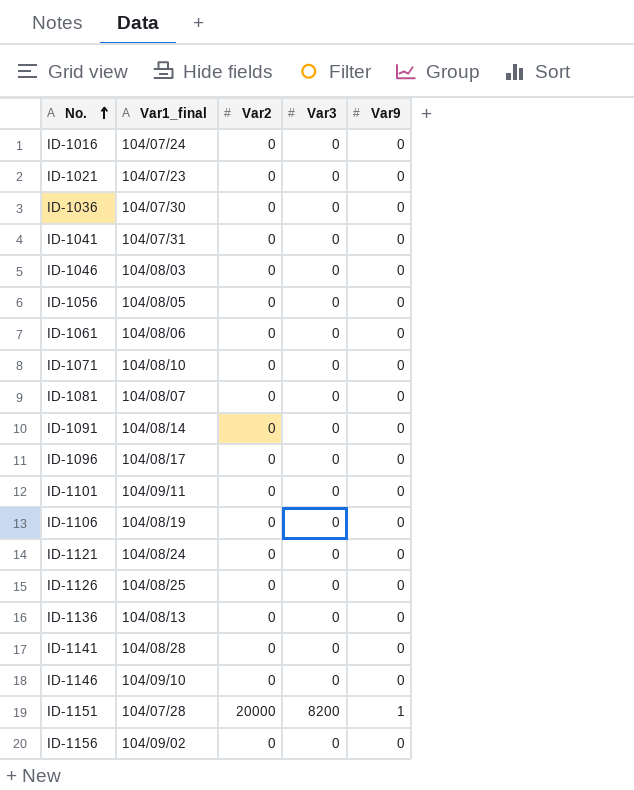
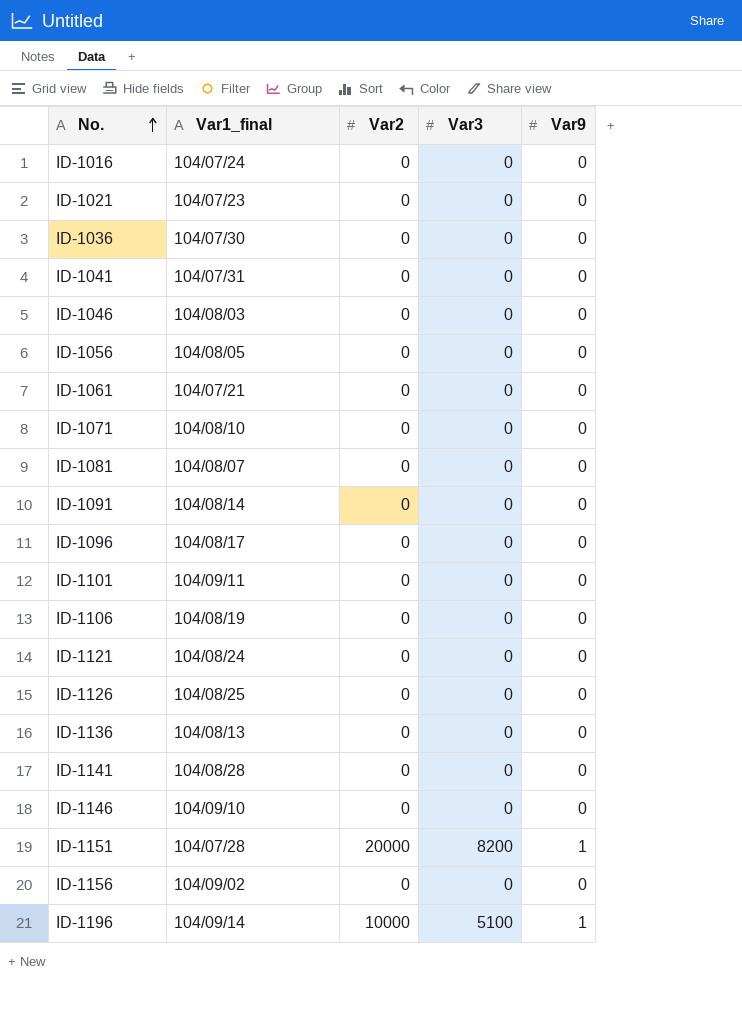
ID-1061 | Var1_final: 104/08/06 -> 104/07/21
row ID-1196: none -> 104/09/14 | 10000 | 5100 | 1

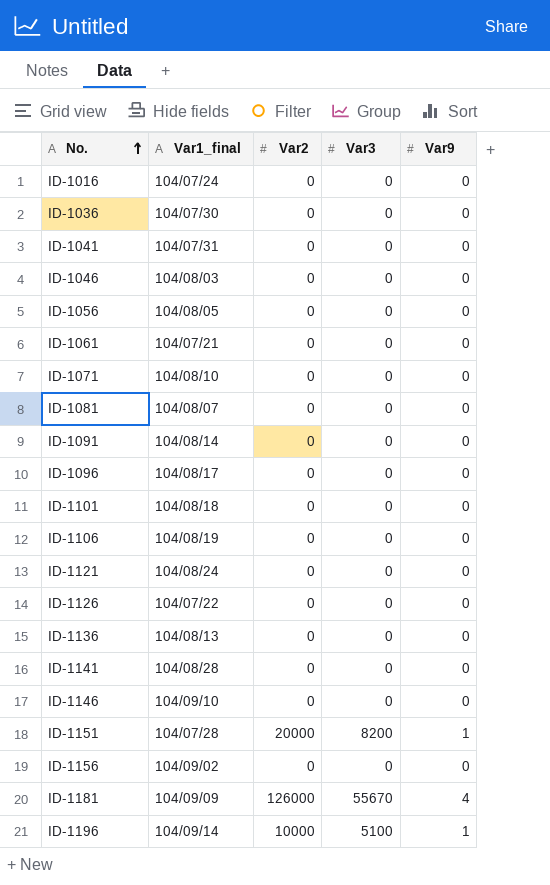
row ID-1021: 104/07/23 | 0 | 0 | 0 -> none
ID-1101 | Var1_final: 104/09/11 -> 104/08/18
ID-1126 | Var1_final: 104/08/25 -> 104/07/22
row ID-1181: none -> 104/09/09 | 126000 | 55670 | 4

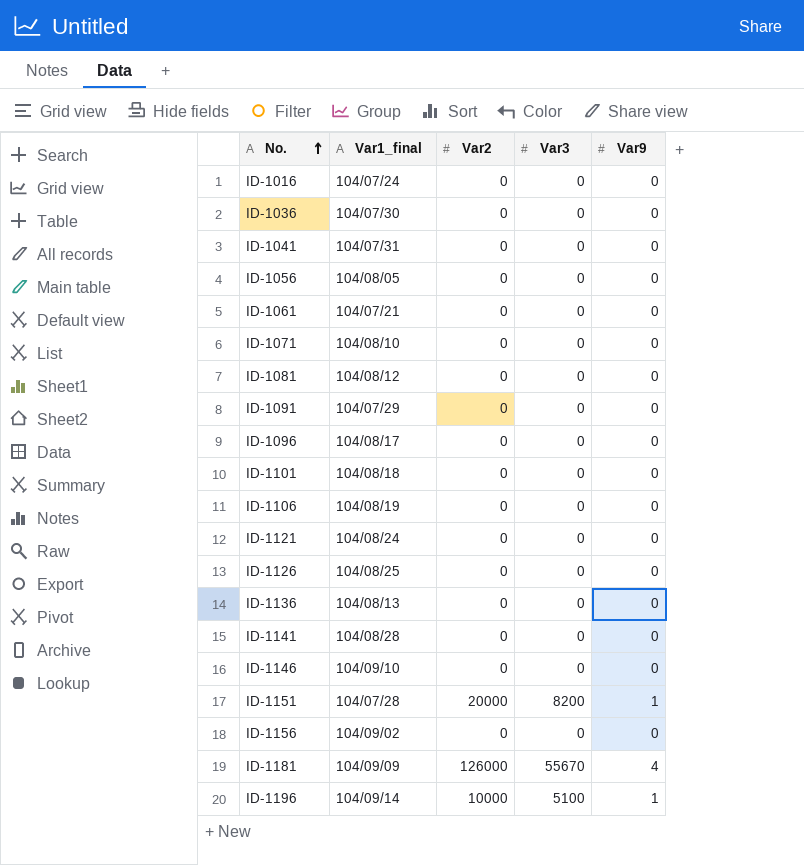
row ID-1046: 104/08/03 | 0 | 0 | 0 -> none
ID-1081 | Var1_final: 104/08/07 -> 104/08/12
ID-1091 | Var1_final: 104/08/14 -> 104/07/29
ID-1126 | Var1_final: 104/07/22 -> 104/08/25

